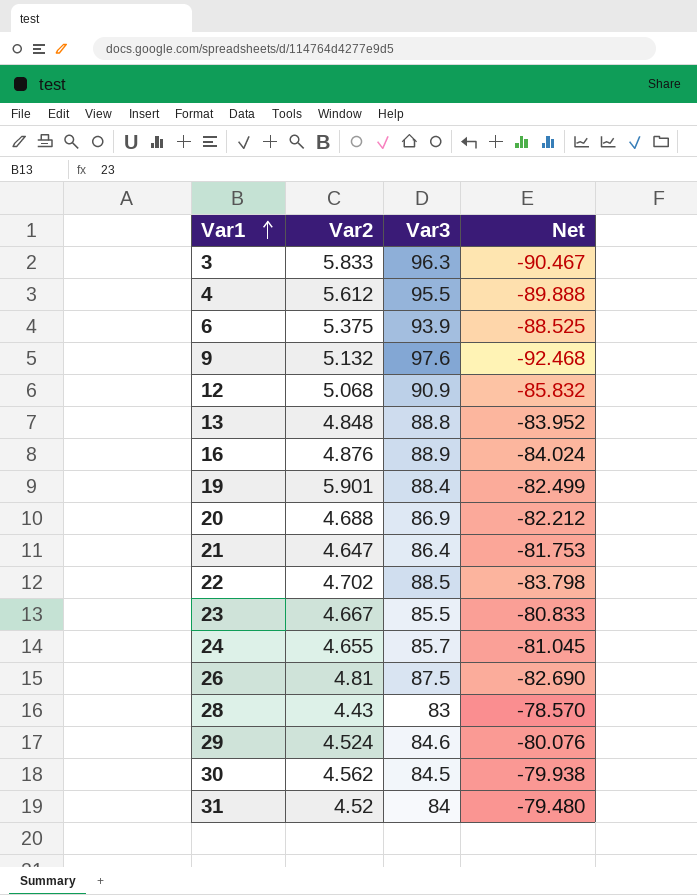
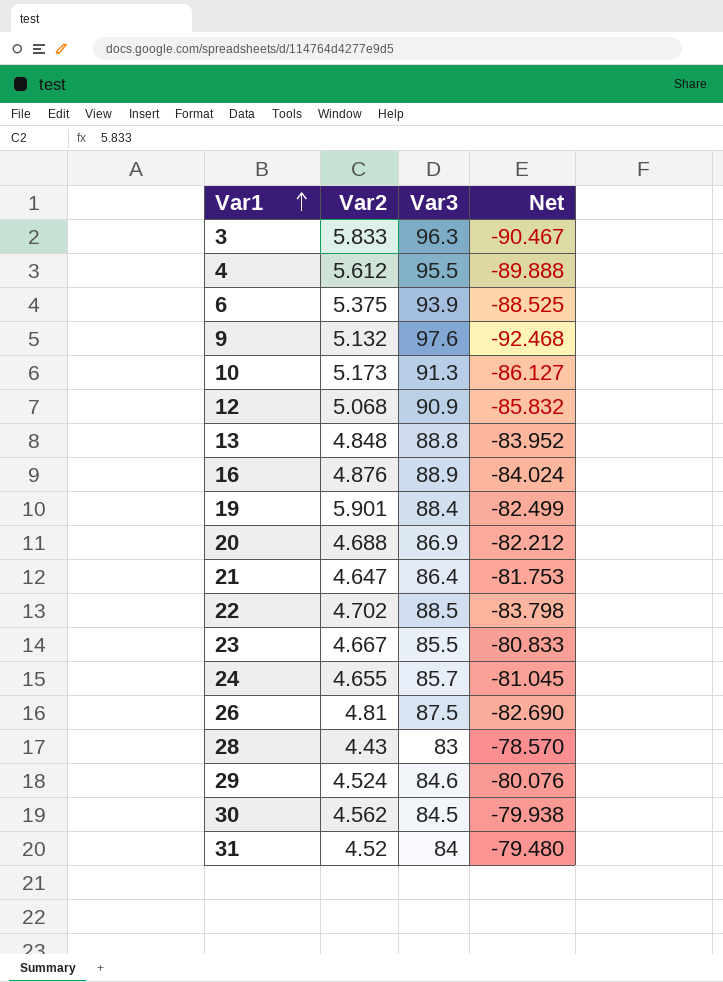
row 10: none -> 5.173 | 91.3 | -86.127

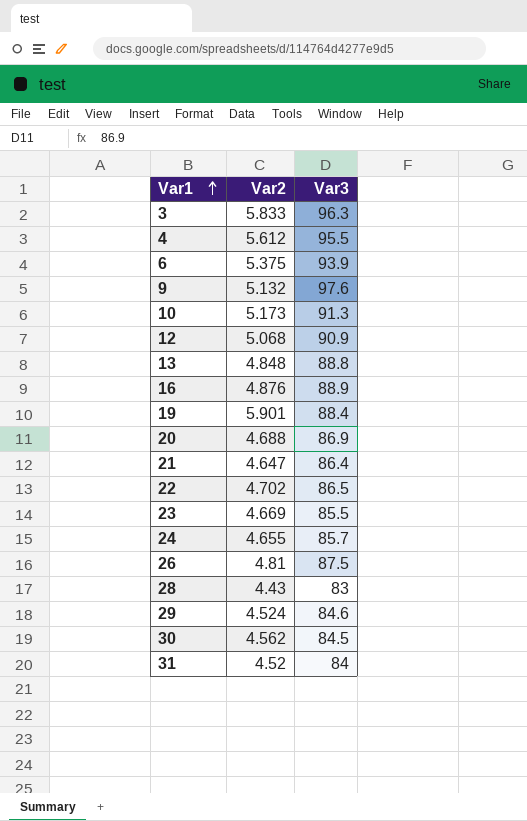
column Net | formula: [Var2] - [Var3] -> none
22 | Var3: 88.5 -> 86.5
23 | Var2: 4.667 -> 4.669

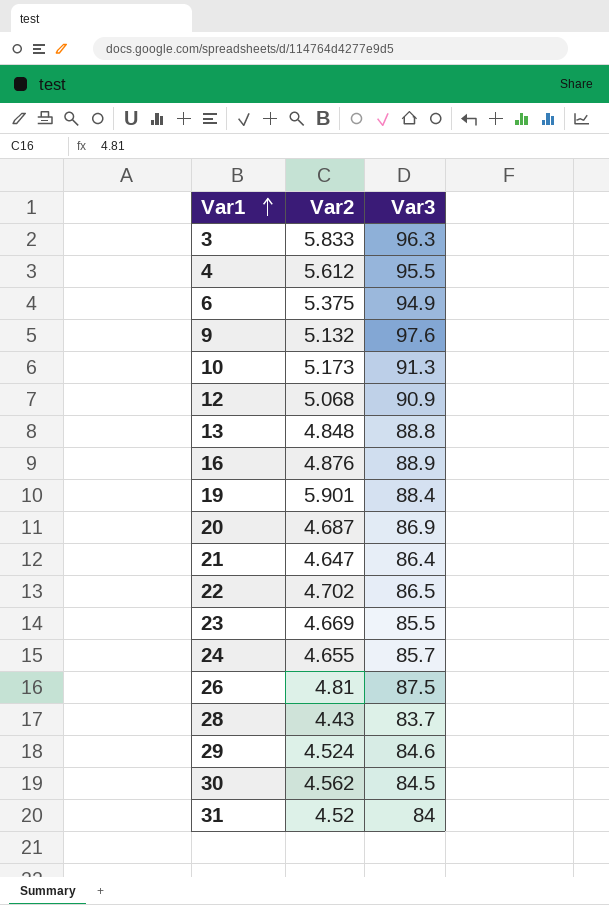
6 | Var3: 93.9 -> 94.9
20 | Var2: 4.688 -> 4.687
28 | Var3: 83 -> 83.7

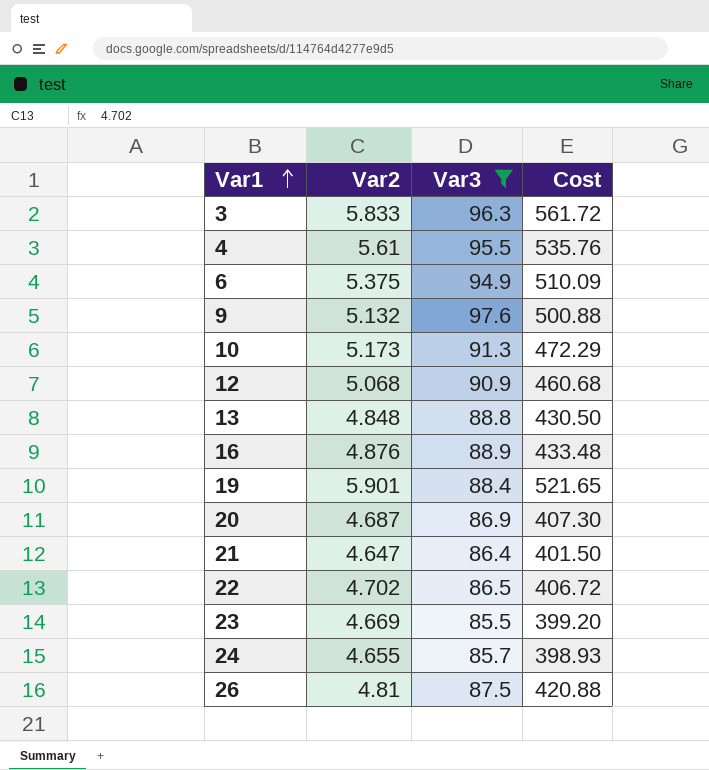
filter: none -> Var3 >= 85.5
column Cost | formula: none -> [Var2] * [Var3]
4 | Var2: 5.612 -> 5.61

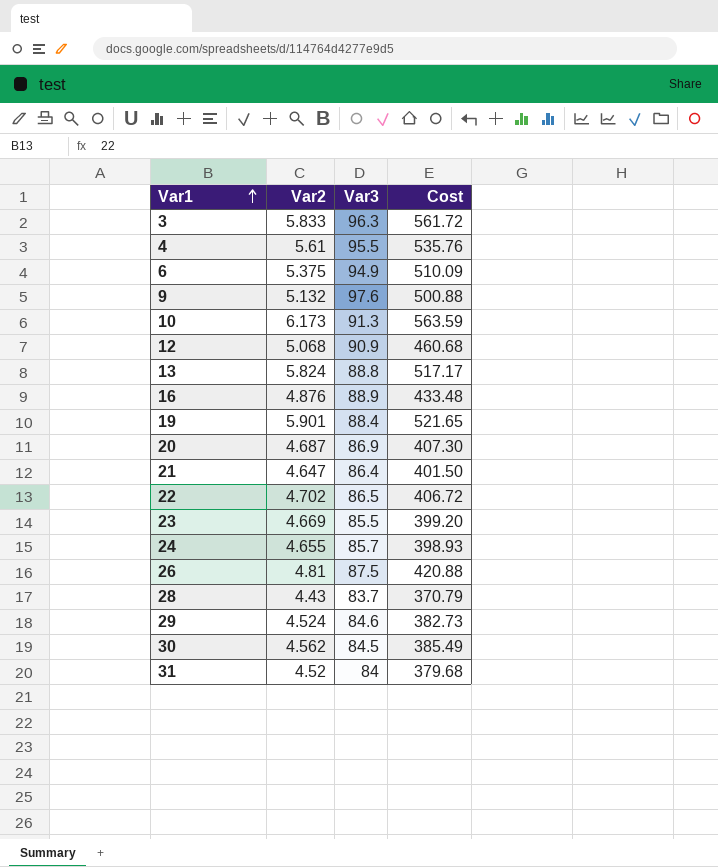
filter: Var3 >= 85.5 -> none
10 | Var2: 5.173 -> 6.173
10 | Cost: 472.29 -> 563.59
13 | Var2: 4.848 -> 5.824
13 | Cost: 430.50 -> 517.17

